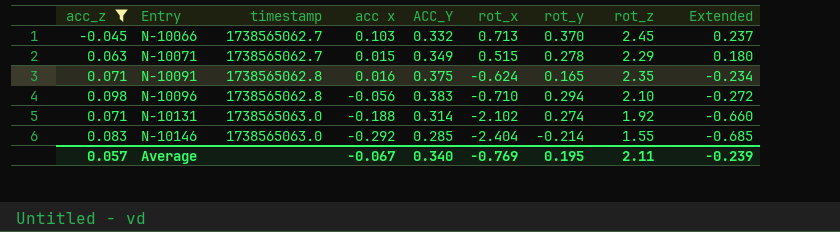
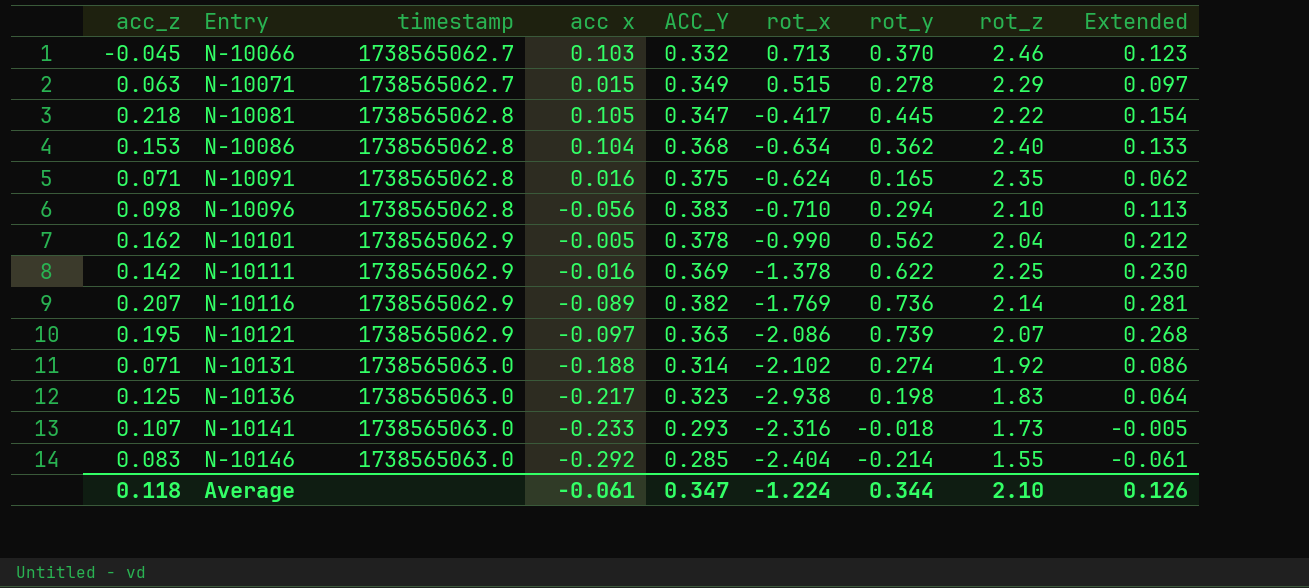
filter: acc_z <= 0.098 -> none
column Extended | formula: [ACC_Y] * [rot_x] -> [ACC_Y] * [rot_y]
N-10066 | rot_z: 2.45 -> 2.46
Average | acc_z: 0.057 -> 0.118
Average | acc x: -0.067 -> -0.061
Average | ACC_Y: 0.340 -> 0.347
Average | rot_x: -0.769 -> -1.224
Average | rot_y: 0.195 -> 0.344
Average | rot_z: 2.11 -> 2.10
Average | Extended: -0.239 -> 0.126

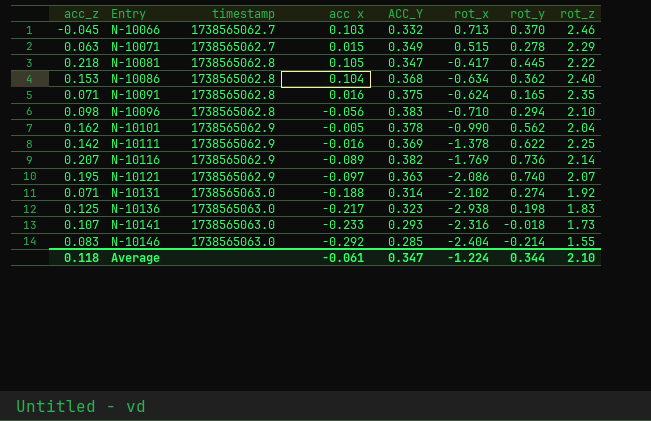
column Extended | formula: [ACC_Y] * [rot_y] -> none
N-10121 | rot_y: 0.739 -> 0.740

